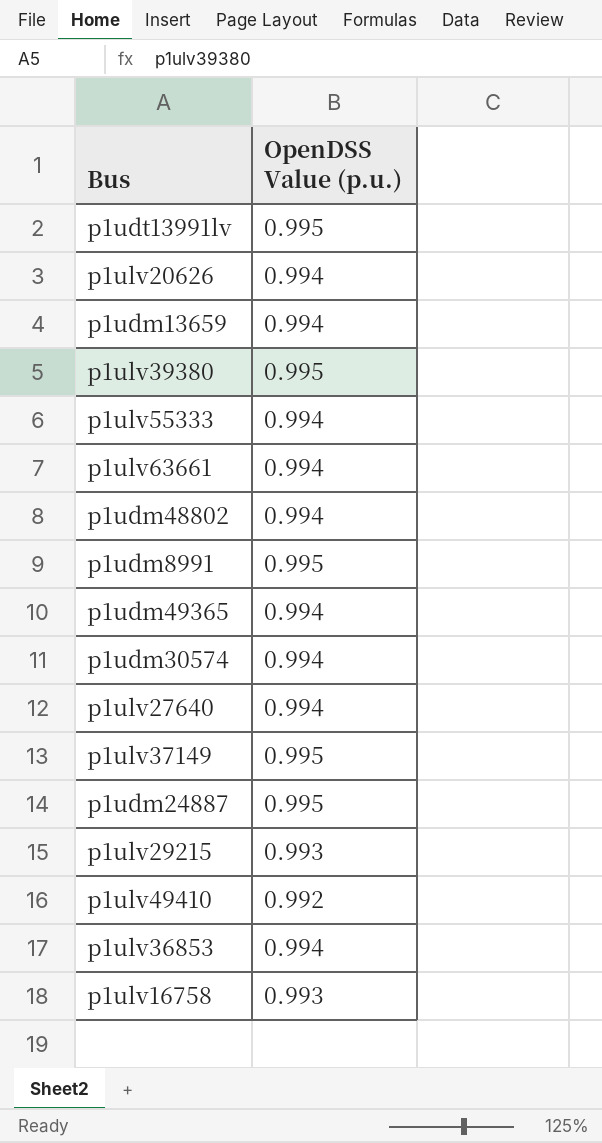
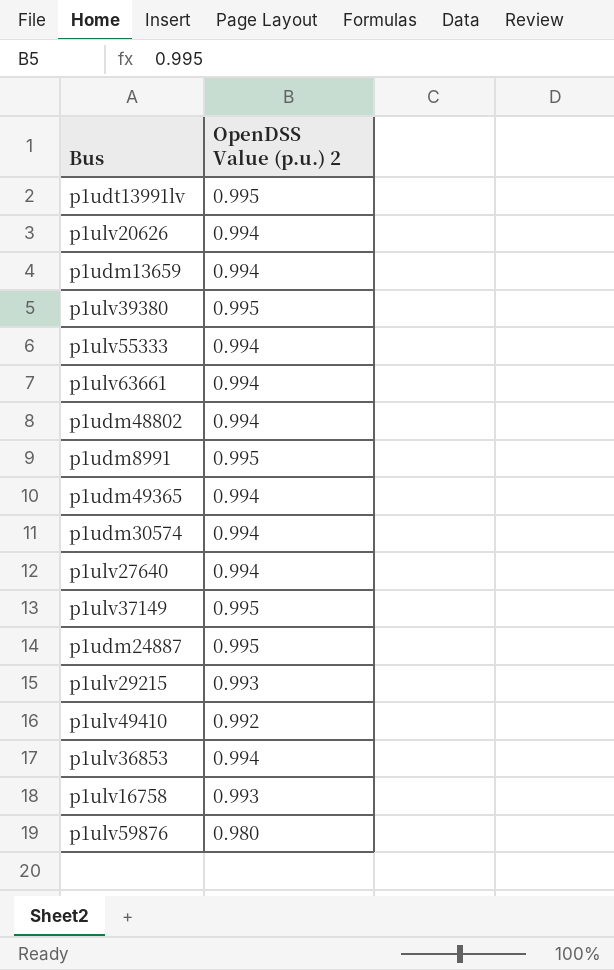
column name: OpenDSS Value (p.u.) -> OpenDSS Value (p.u.) 2
row p1ulv59876: none -> 0.980

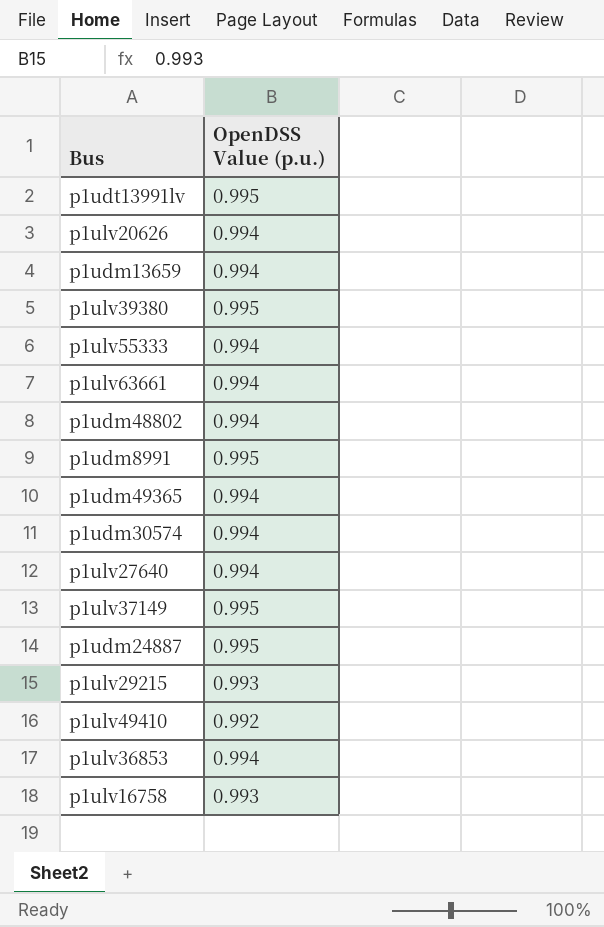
column name: OpenDSS Value (p.u.) 2 -> OpenDSS Value (p.u.)
row p1ulv59876: 0.980 -> none

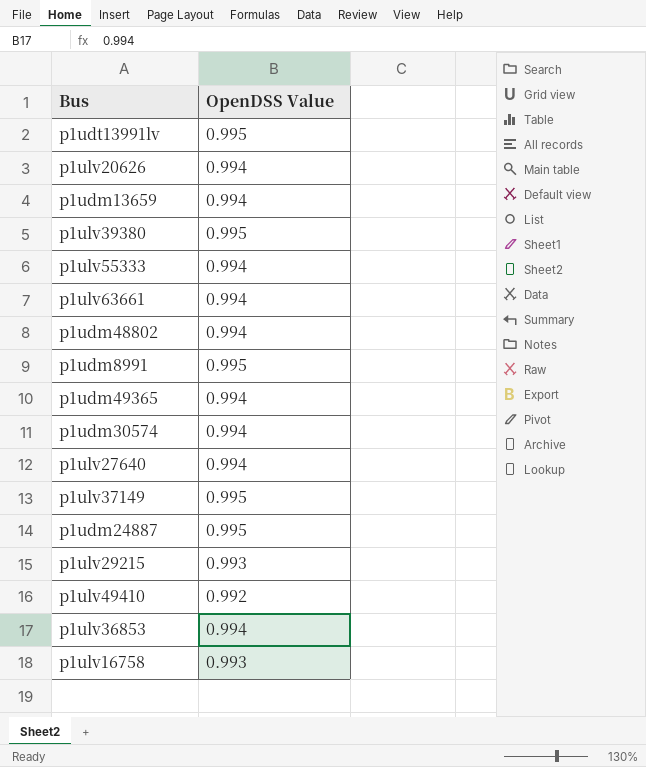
column name: OpenDSS Value (p.u.) -> OpenDSS Value

